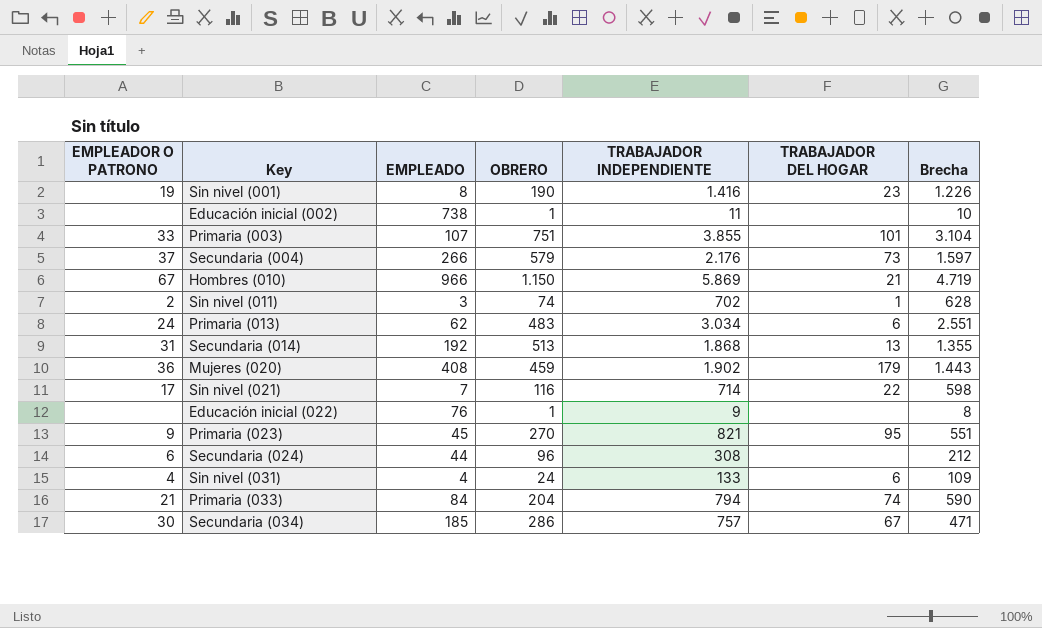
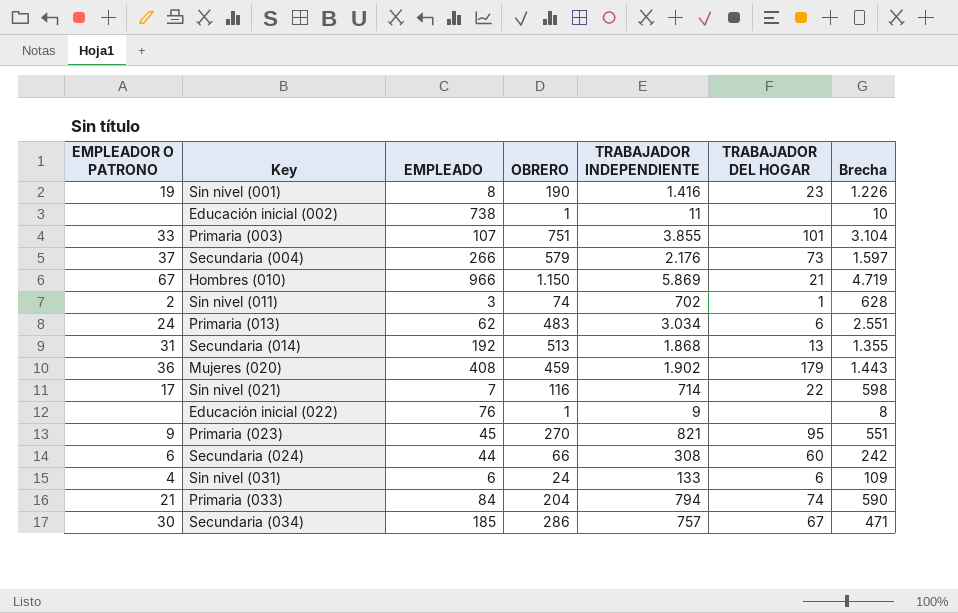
Secundaria (024) | OBRERO: 96 -> 66
Secundaria (024) | TRABAJADOR DEL HOGAR: none -> 60
Secundaria (024) | Brecha: 212 -> 242
Sin nivel (031) | EMPLEADO: 4 -> 6

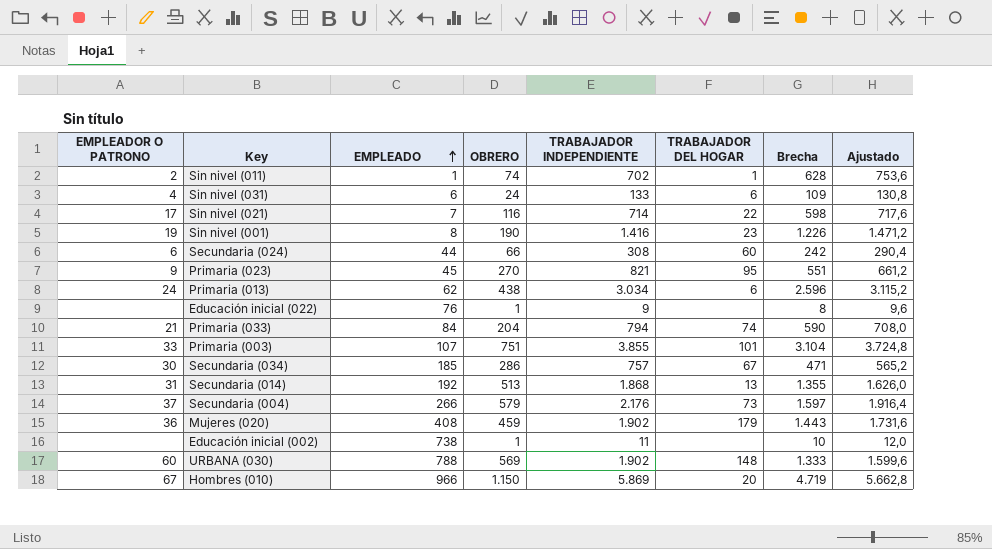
row order: none -> EMPLEADO ascending
column Ajustado | formula: none -> [Brecha] * 1,2
Sin nivel (011) | EMPLEADO: 3 -> 1
Primaria (013) | OBRERO: 483 -> 438
Primaria (013) | Brecha: 2.551 -> 2.596
row URBANA (030): none -> 60 | 788 | 569 | 1.902 | 148 | 1.333 | 1.599,6
Hombres (010) | TRABAJADOR DEL HOGAR: 21 -> 20

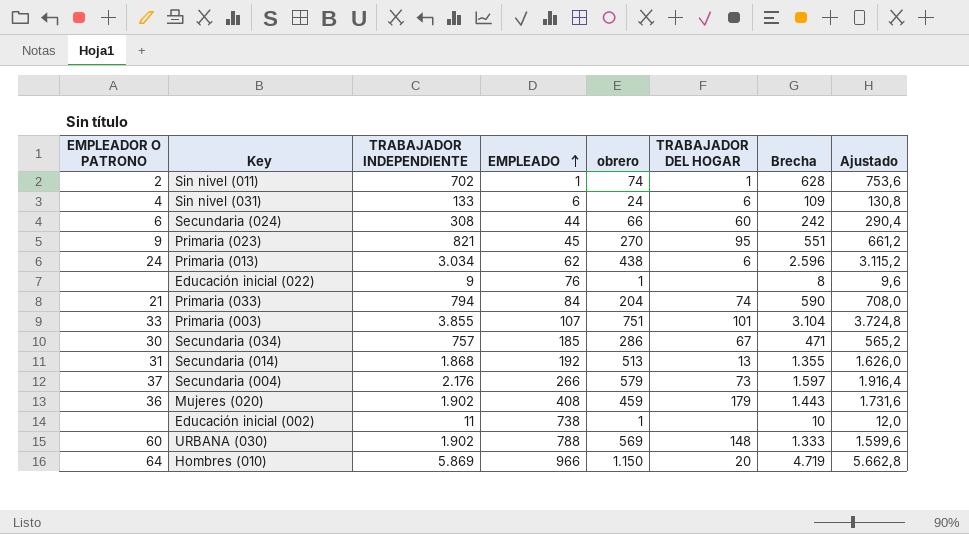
column TRABAJADOR INDEPENDIENTE | position: 5 -> 3
column name: OBRERO -> obrero
row Sin nivel (021): 17 | 7 | 116 | 714 | 22 | 598 | 717,6 -> none
row Sin nivel (001): 19 | 8 | 190 | 1.416 | 23 | 1.226 | 1.471,2 -> none
Hombres (010) | EMPLEADOR O PATRONO: 67 -> 64

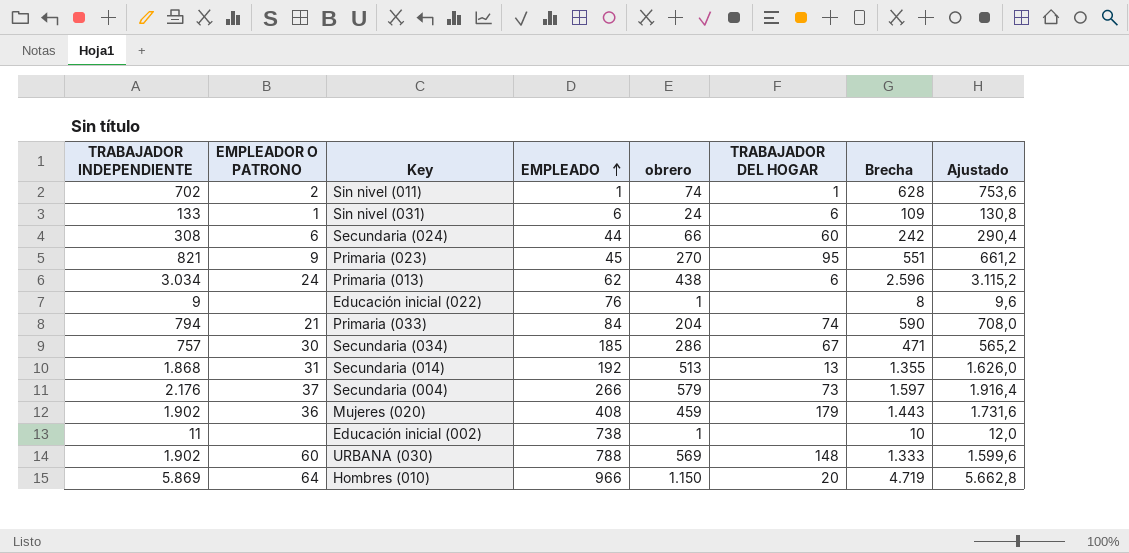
column TRABAJADOR INDEPENDIENTE | position: 3 -> 1
row Primaria (003): 33 | 3.855 | 107 | 751 | 101 | 3.104 | 3.724,8 -> none
Sin nivel (031) | EMPLEADOR O PATRONO: 4 -> 1

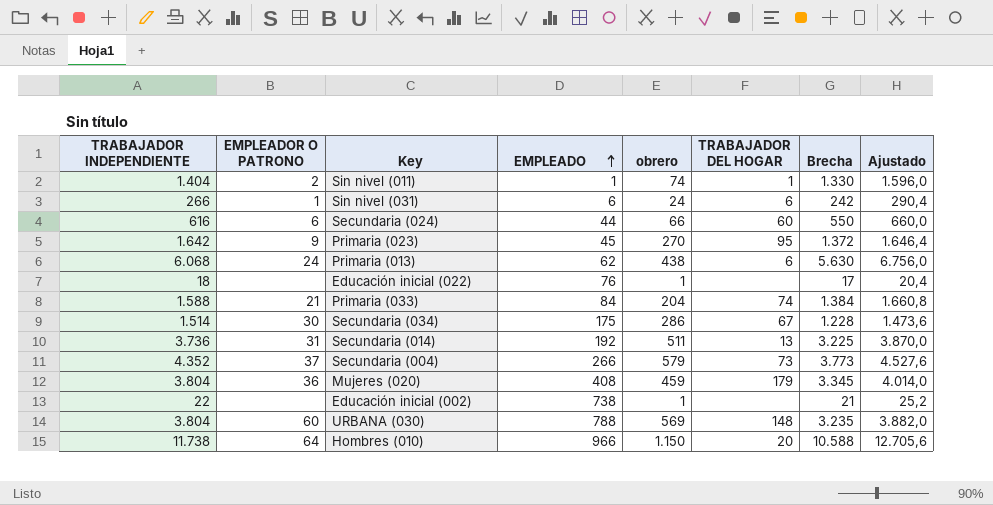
Sin nivel (011) | TRABAJADOR INDEPENDIENTE: 702 -> 1.404
Sin nivel (011) | Brecha: 628 -> 1.330
Sin nivel (011) | Ajustado: 753,6 -> 1.596,0
Sin nivel (031) | TRABAJADOR INDEPENDIENTE: 133 -> 266
Sin nivel (031) | Brecha: 109 -> 242
Sin nivel (031) | Ajustado: 130,8 -> 290,4
Secundaria (024) | TRABAJADOR INDEPENDIENTE: 308 -> 616
Secundaria (024) | Brecha: 242 -> 550
Secundaria (024) | Ajustado: 290,4 -> 660,0
Primaria (023) | TRABAJADOR INDEPENDIENTE: 821 -> 1.642
Primaria (023) | Brecha: 551 -> 1.372
Primaria (023) | Ajustado: 661,2 -> 1.646,4
Primaria (013) | TRABAJADOR INDEPENDIENTE: 3.034 -> 6.068
Primaria (013) | Brecha: 2.596 -> 5.630
Primaria (013) | Ajustado: 3.115,2 -> 6.756,0
Educación inicial (022) | TRABAJADOR INDEPENDIENTE: 9 -> 18
Educación inicial (022) | Brecha: 8 -> 17
Educación inicial (022) | Ajustado: 9,6 -> 20,4
Primaria (033) | TRABAJADOR INDEPENDIENTE: 794 -> 1.588
Primaria (033) | Brecha: 590 -> 1.384
Primaria (033) | Ajustado: 708,0 -> 1.660,8
Secundaria (034) | TRABAJADOR INDEPENDIENTE: 757 -> 1.514
Secundaria (034) | EMPLEADO: 185 -> 175
Secundaria (034) | Brecha: 471 -> 1.228
Secundaria (034) | Ajustado: 565,2 -> 1.473,6
Secundaria (014) | TRABAJADOR INDEPENDIENTE: 1.868 -> 3.736
Secundaria (014) | obrero: 513 -> 511
Secundaria (014) | Brecha: 1.355 -> 3.225
Secundaria (014) | Ajustado: 1.626,0 -> 3.870,0
Secundaria (004) | TRABAJADOR INDEPENDIENTE: 2.176 -> 4.352
Secundaria (004) | Brecha: 1.597 -> 3.773
Secundaria (004) | Ajustado: 1.916,4 -> 4.527,6
Mujeres (020) | TRABAJADOR INDEPENDIENTE: 1.902 -> 3.804
Mujeres (020) | Brecha: 1.443 -> 3.345
Mujeres (020) | Ajustado: 1.731,6 -> 4.014,0
Educación inicial (002) | TRABAJADOR INDEPENDIENTE: 11 -> 22
Educación inicial (002) | Brecha: 10 -> 21
Educación inicial (002) | Ajustado: 12,0 -> 25,2
URBANA (030) | TRABAJADOR INDEPENDIENTE: 1.902 -> 3.804
URBANA (030) | Brecha: 1.333 -> 3.235
URBANA (030) | Ajustado: 1.599,6 -> 3.882,0
Hombres (010) | TRABAJADOR INDEPENDIENTE: 5.869 -> 11.738
Hombres (010) | Brecha: 4.719 -> 10.588
Hombres (010) | Ajustado: 5.662,8 -> 12.705,6

